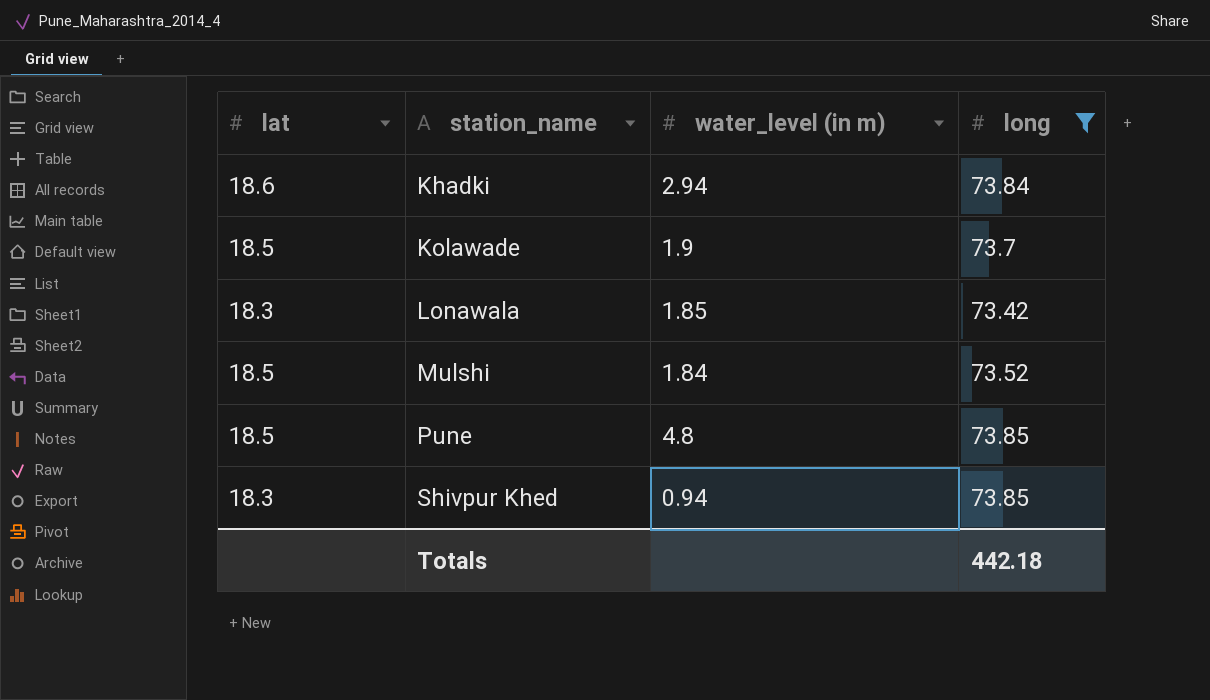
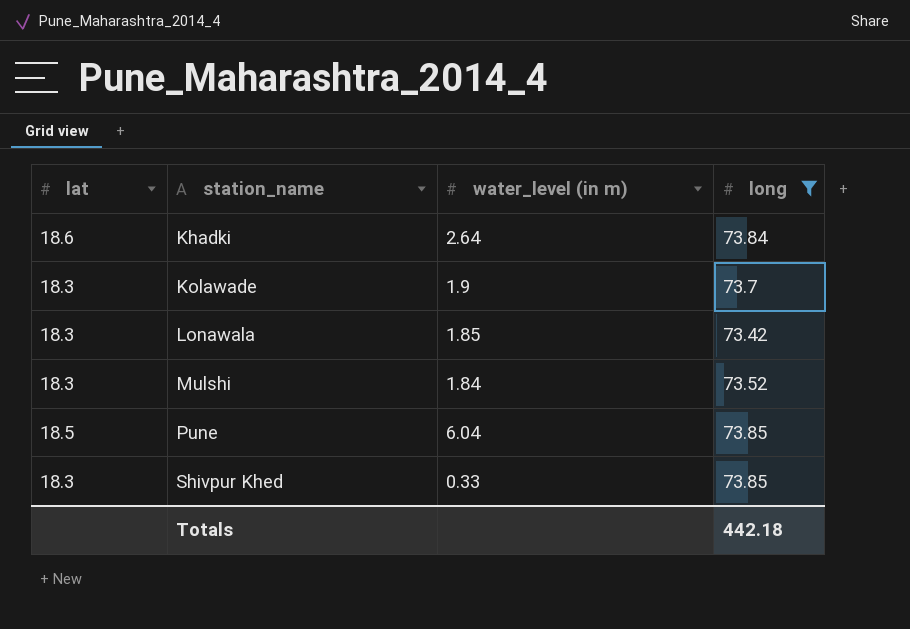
Khadki | water_level (in m): 2.94 -> 2.64
Kolawade | lat: 18.5 -> 18.3
Mulshi | lat: 18.5 -> 18.3
Pune | water_level (in m): 4.8 -> 6.04
Shivpur Khed | water_level (in m): 0.94 -> 0.33

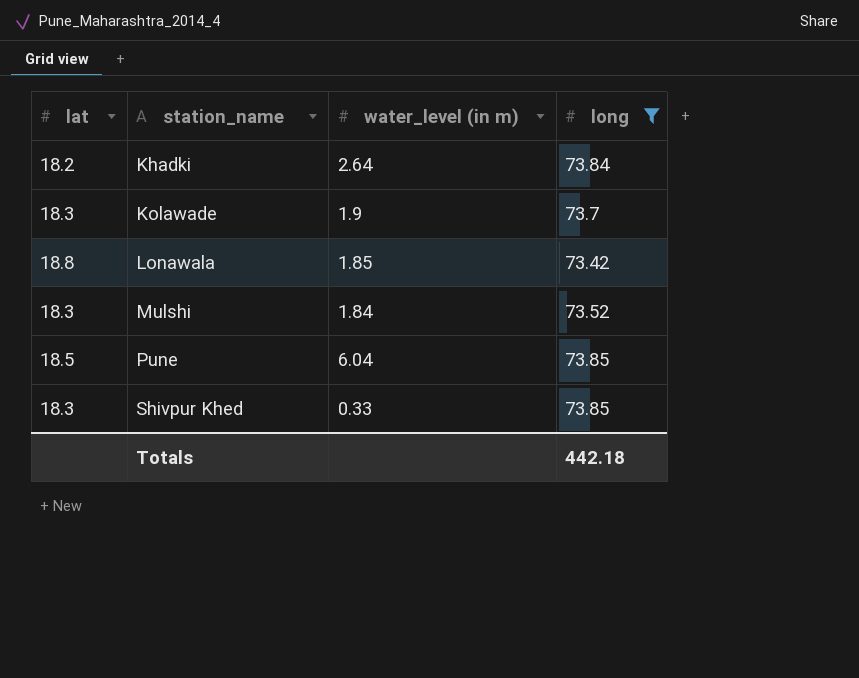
Khadki | lat: 18.6 -> 18.2
Lonawala | lat: 18.3 -> 18.8

